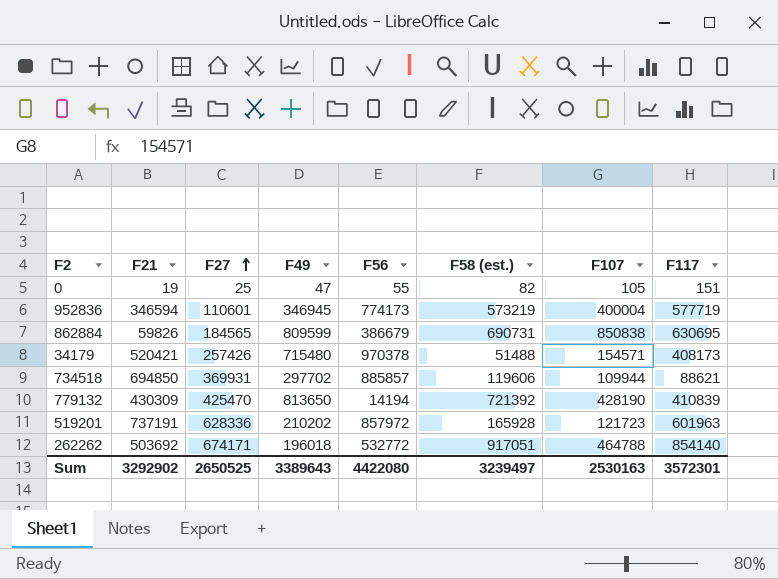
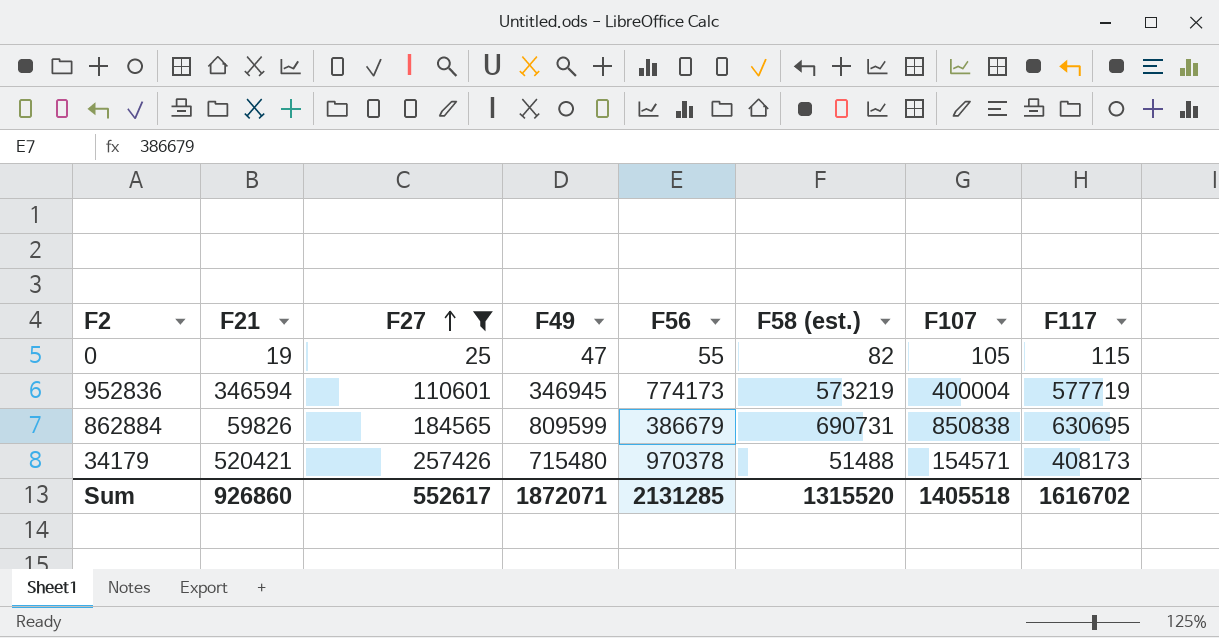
filter: none -> F27 <= 257426
0 | F117: 151 -> 115
Sum | F21: 3292902 -> 926860
Sum | F27: 2650525 -> 552617
Sum | F49: 3389643 -> 1872071
Sum | F56: 4422080 -> 2131285
Sum | F58 (est.): 3239497 -> 1315520
Sum | F107: 2530163 -> 1405518
Sum | F117: 3572301 -> 1616702

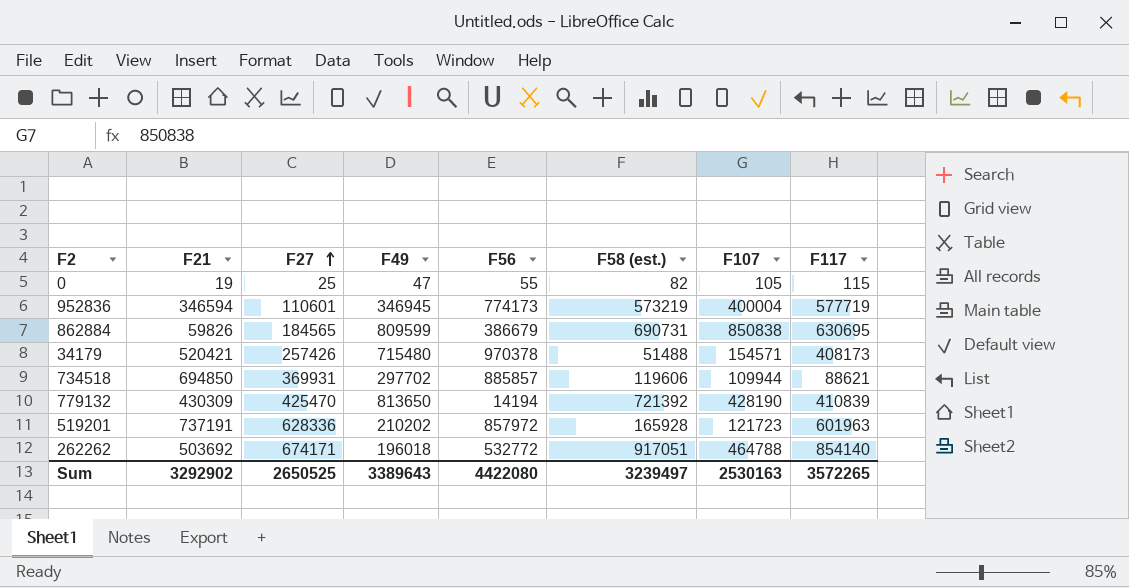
filter: F27 <= 257426 -> none
Sum | F21: 926860 -> 3292902
Sum | F27: 552617 -> 2650525
Sum | F49: 1872071 -> 3389643
Sum | F56: 2131285 -> 4422080
Sum | F58 (est.): 1315520 -> 3239497
Sum | F107: 1405518 -> 2530163
Sum | F117: 1616702 -> 3572265

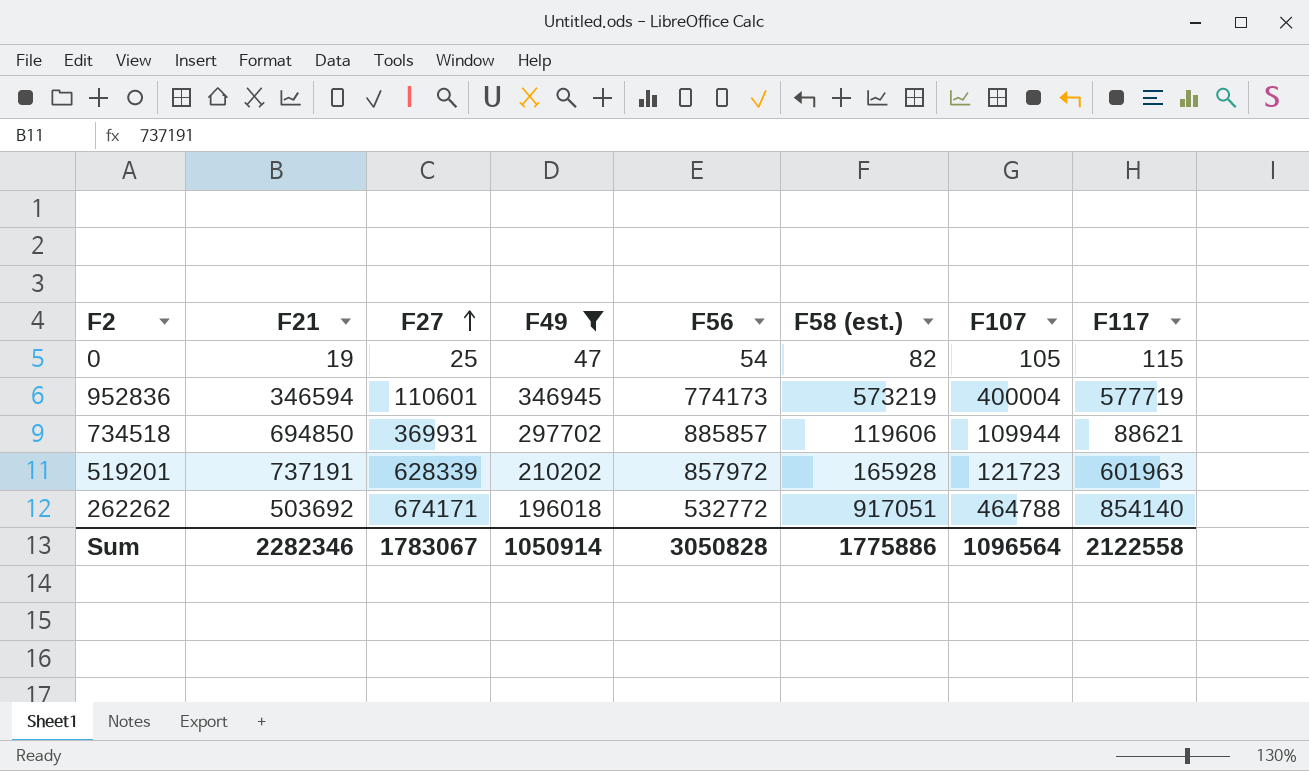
filter: none -> F49 <= 346945
0 | F56: 55 -> 54
519201 | F27: 628336 -> 628339
Sum | F21: 3292902 -> 2282346
Sum | F27: 2650525 -> 1783067
Sum | F49: 3389643 -> 1050914
Sum | F56: 4422080 -> 3050828
Sum | F58 (est.): 3239497 -> 1775886
Sum | F107: 2530163 -> 1096564
Sum | F117: 3572265 -> 2122558

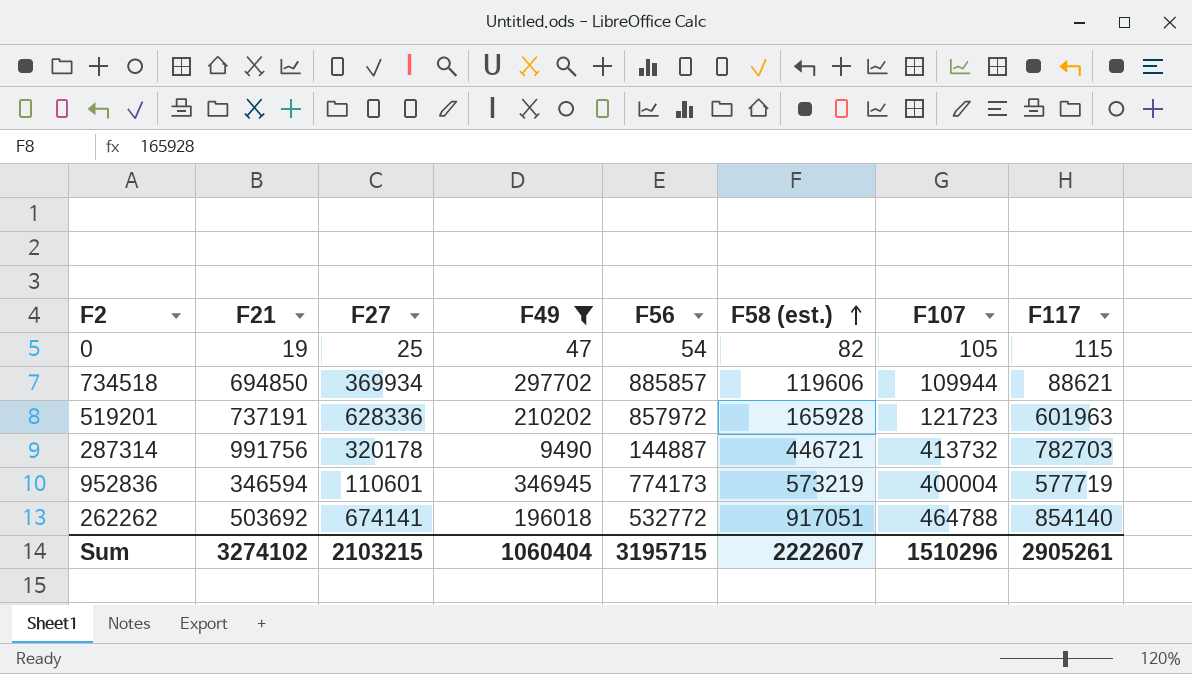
row order: F27 ascending -> F58 (est.) ascending
734518 | F27: 369931 -> 369934
519201 | F27: 628339 -> 628336
row 287314: none -> 991756 | 320178 | 9490 | 144887 | 446721 | 413732 | 782703
262262 | F27: 674171 -> 674141
Sum | F21: 2282346 -> 3274102
Sum | F27: 1783067 -> 2103215
Sum | F49: 1050914 -> 1060404
Sum | F56: 3050828 -> 3195715
Sum | F58 (est.): 1775886 -> 2222607
Sum | F107: 1096564 -> 1510296
Sum | F117: 2122558 -> 2905261

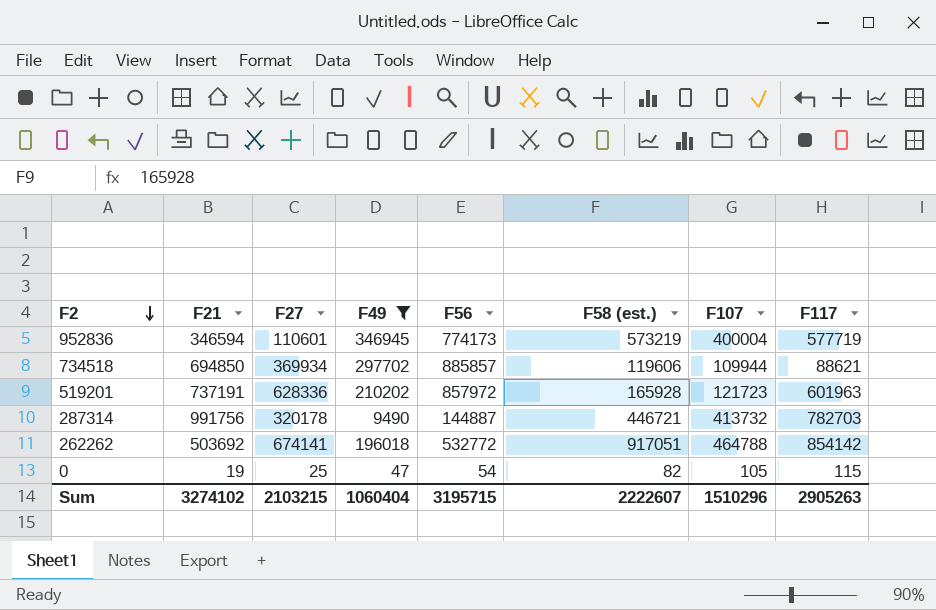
row order: F58 (est.) ascending -> F2 descending
262262 | F117: 854140 -> 854142
Sum | F117: 2905261 -> 2905263

